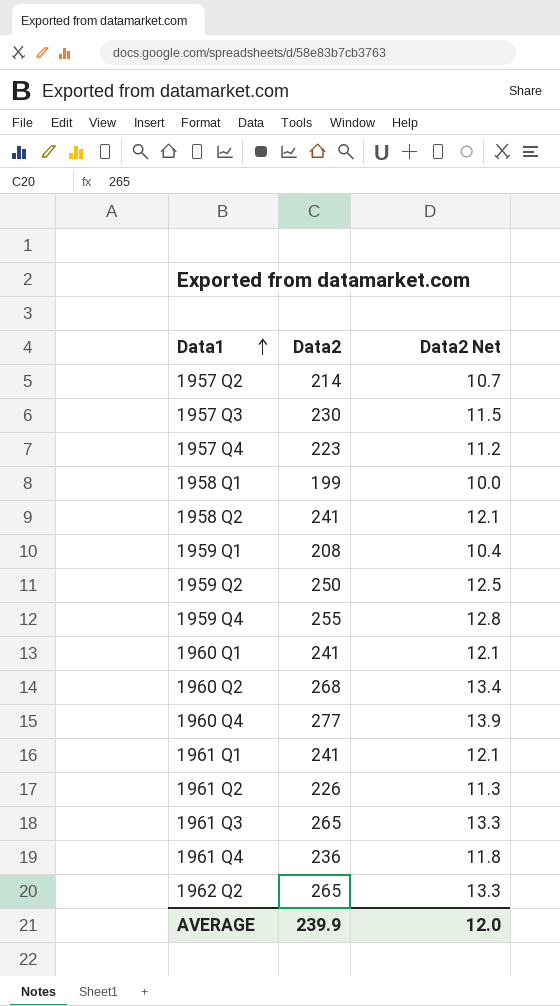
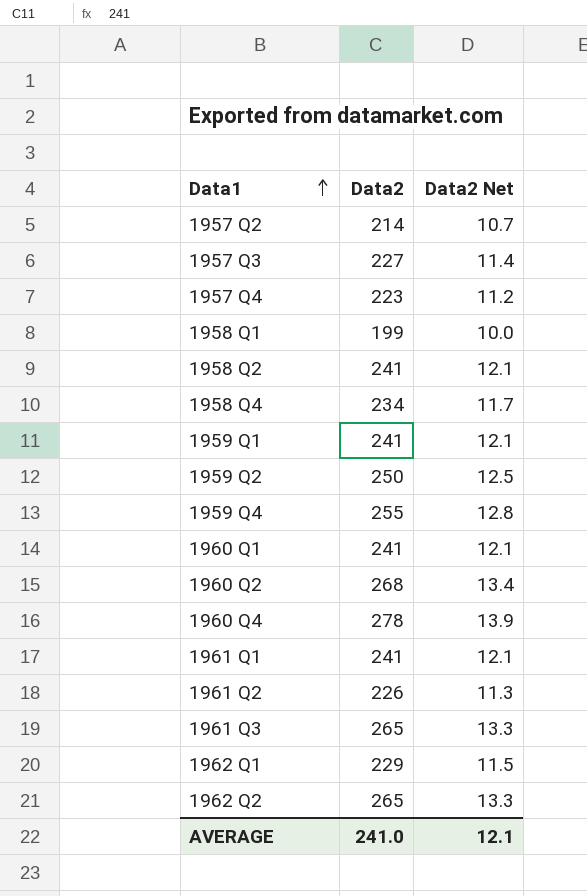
row 1961 Q4: 236 | 11.8 -> none
1957 Q3 | Data2: 230 -> 227
1957 Q3 | Data2 Net: 11.5 -> 11.4
row 1958 Q4: none -> 234 | 11.7
1959 Q1 | Data2: 208 -> 241
1959 Q1 | Data2 Net: 10.4 -> 12.1
1960 Q4 | Data2: 277 -> 278
row 1962 Q1: none -> 229 | 11.5
AVERAGE | Data2: 239.9 -> 241.0
AVERAGE | Data2 Net: 12.0 -> 12.1

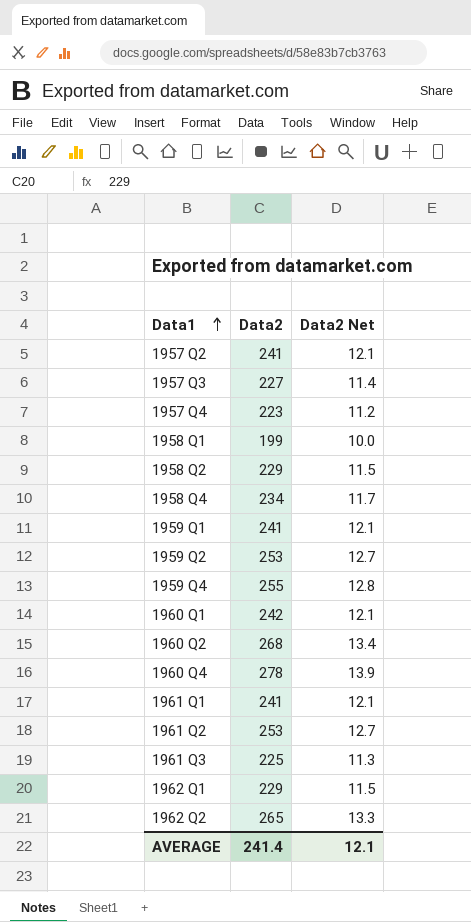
1957 Q2 | Data2: 214 -> 241
1957 Q2 | Data2 Net: 10.7 -> 12.1
1958 Q2 | Data2: 241 -> 229
1958 Q2 | Data2 Net: 12.1 -> 11.5
1959 Q2 | Data2: 250 -> 253
1959 Q2 | Data2 Net: 12.5 -> 12.7
1960 Q1 | Data2: 241 -> 242
1961 Q2 | Data2: 226 -> 253
1961 Q2 | Data2 Net: 11.3 -> 12.7
1961 Q3 | Data2: 265 -> 225
1961 Q3 | Data2 Net: 13.3 -> 11.3
AVERAGE | Data2: 241.0 -> 241.4

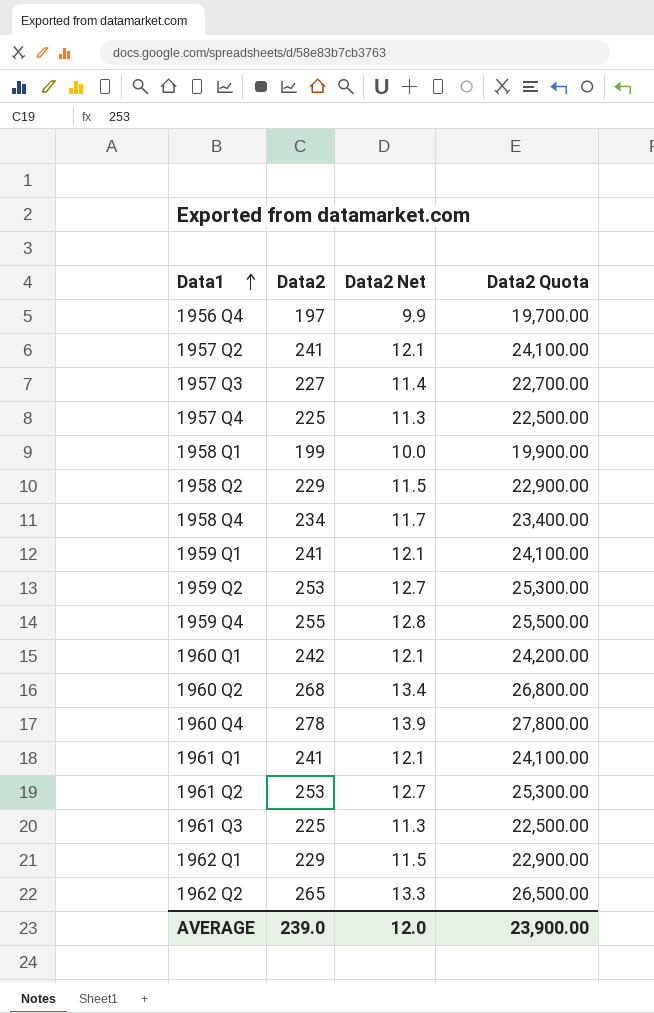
column Data2 Quota | formula: none -> [Data2] * 100
row 1956 Q4: none -> 197 | 9.9 | 19,700.00
1957 Q4 | Data2: 223 -> 225
1957 Q4 | Data2 Net: 11.2 -> 11.3
AVERAGE | Data2: 241.4 -> 239.0
AVERAGE | Data2 Net: 12.1 -> 12.0

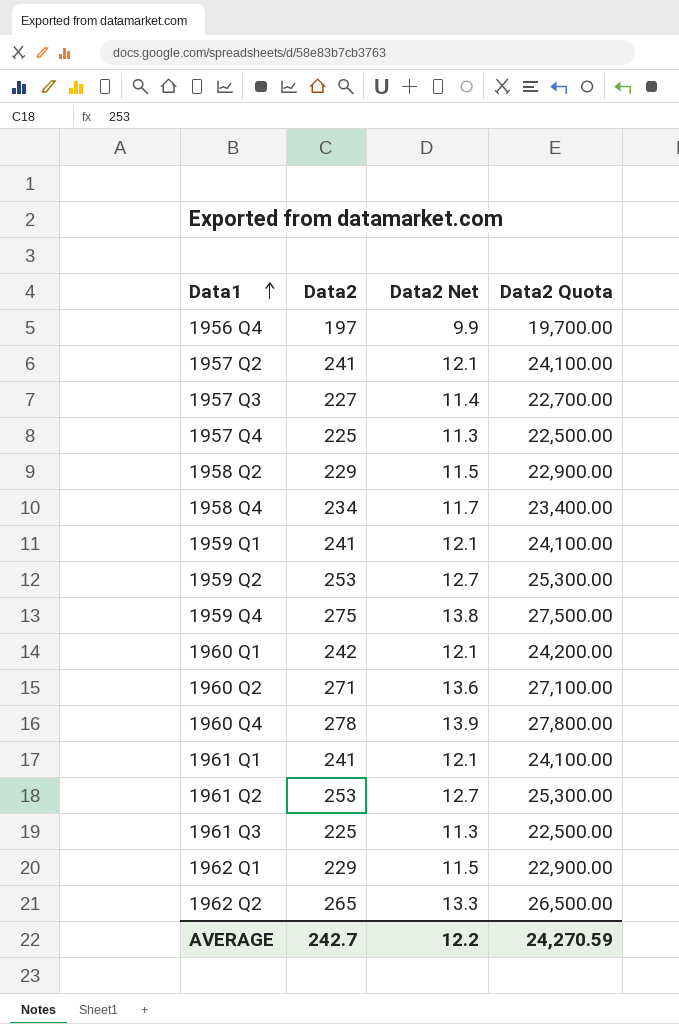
row 1958 Q1: 199 | 10.0 | 19,900.00 -> none
1959 Q4 | Data2: 255 -> 275
1959 Q4 | Data2 Net: 12.8 -> 13.8
1959 Q4 | Data2 Quota: 25,500.00 -> 27,500.00
1960 Q2 | Data2: 268 -> 271
1960 Q2 | Data2 Net: 13.4 -> 13.6
1960 Q2 | Data2 Quota: 26,800.00 -> 27,100.00
AVERAGE | Data2: 239.0 -> 242.7
AVERAGE | Data2 Net: 12.0 -> 12.2
AVERAGE | Data2 Quota: 23,900.00 -> 24,270.59

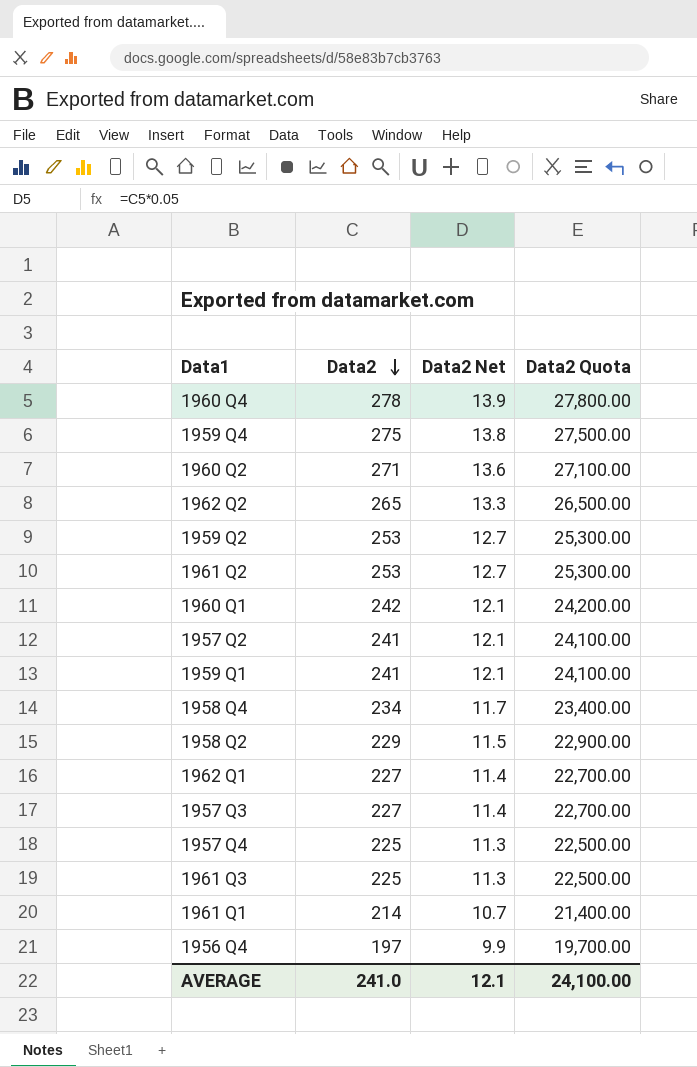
row order: Data1 ascending -> Data2 descending
1962 Q1 | Data2: 229 -> 227
1962 Q1 | Data2 Net: 11.5 -> 11.4
1962 Q1 | Data2 Quota: 22,900.00 -> 22,700.00
1961 Q1 | Data2: 241 -> 214
1961 Q1 | Data2 Net: 12.1 -> 10.7
1961 Q1 | Data2 Quota: 24,100.00 -> 21,400.00
AVERAGE | Data2: 242.7 -> 241.0
AVERAGE | Data2 Net: 12.2 -> 12.1
AVERAGE | Data2 Quota: 24,270.59 -> 24,100.00

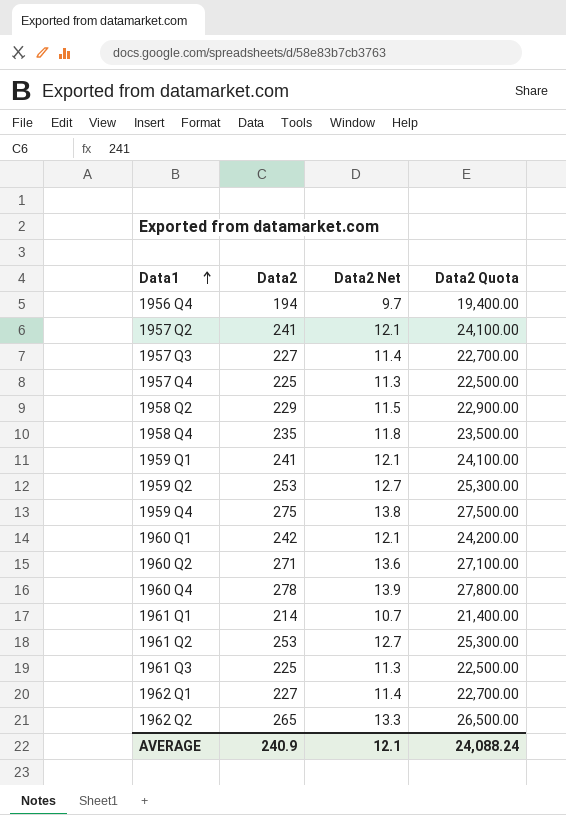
row order: Data2 descending -> Data1 ascending
1956 Q4 | Data2: 197 -> 194
1956 Q4 | Data2 Net: 9.9 -> 9.7
1956 Q4 | Data2 Quota: 19,700.00 -> 19,400.00
1958 Q4 | Data2: 234 -> 235
1958 Q4 | Data2 Net: 11.7 -> 11.8
1958 Q4 | Data2 Quota: 23,400.00 -> 23,500.00
AVERAGE | Data2: 241.0 -> 240.9
AVERAGE | Data2 Quota: 24,100.00 -> 24,088.24

